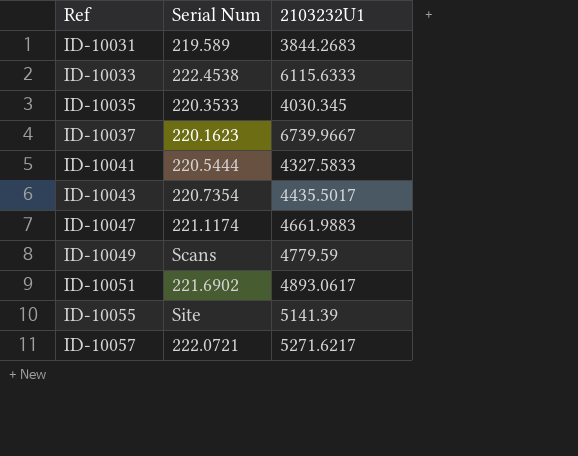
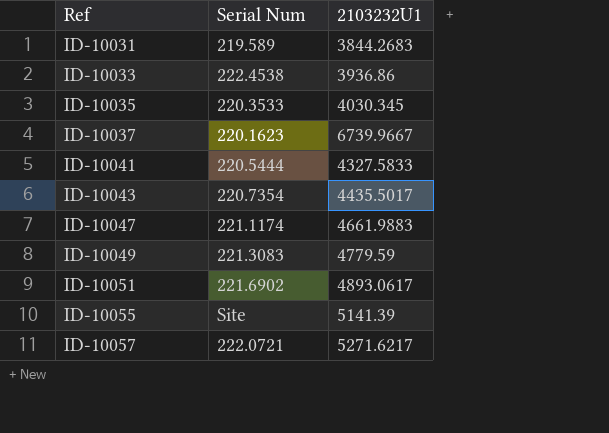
ID-10033 | 2103232U1: 6115.6333 -> 3936.86
ID-10049 | Serial Num: Scans -> 221.3083

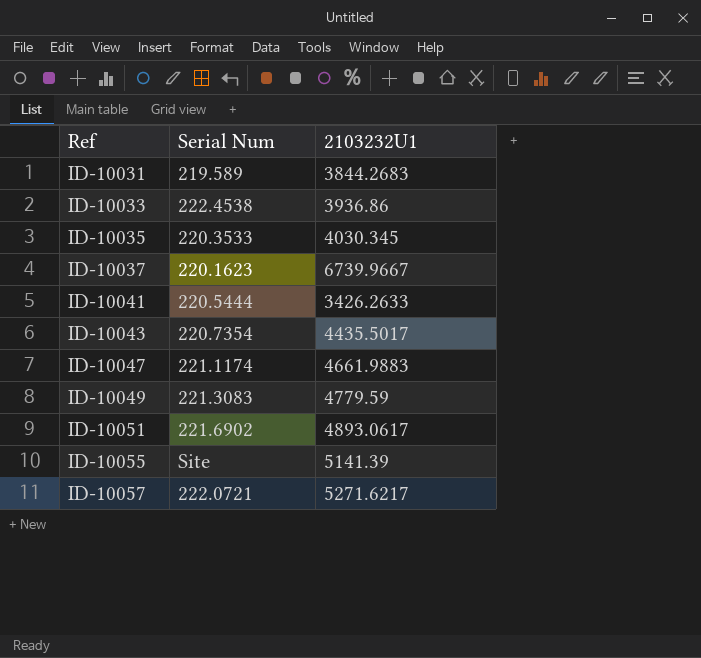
ID-10041 | 2103232U1: 4327.5833 -> 3426.2633

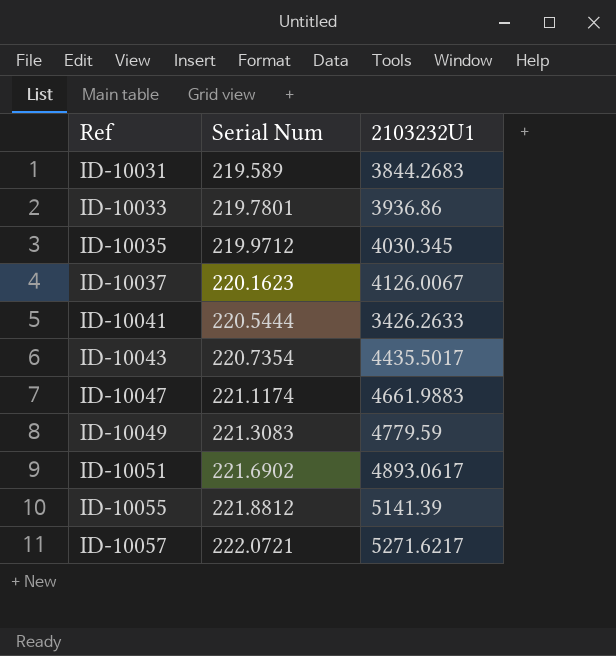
ID-10033 | Serial Num: 222.4538 -> 219.7801
ID-10035 | Serial Num: 220.3533 -> 219.9712
ID-10037 | 2103232U1: 6739.9667 -> 4126.0067
ID-10055 | Serial Num: Site -> 221.8812

